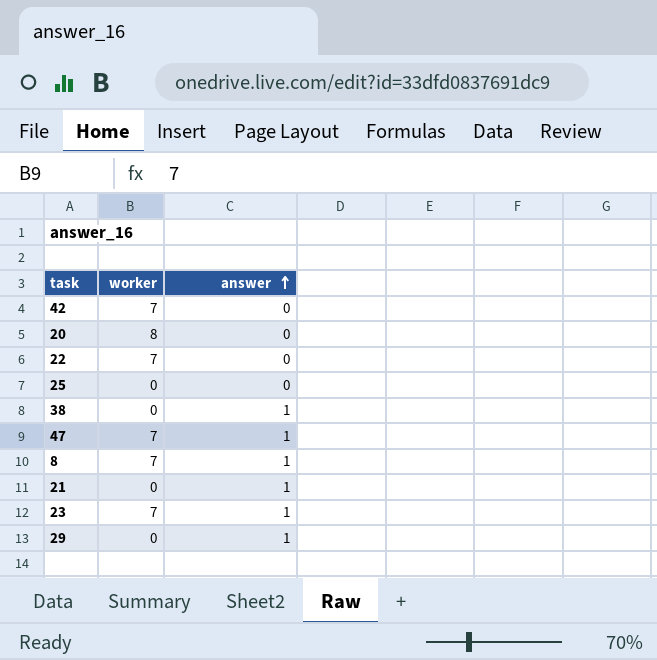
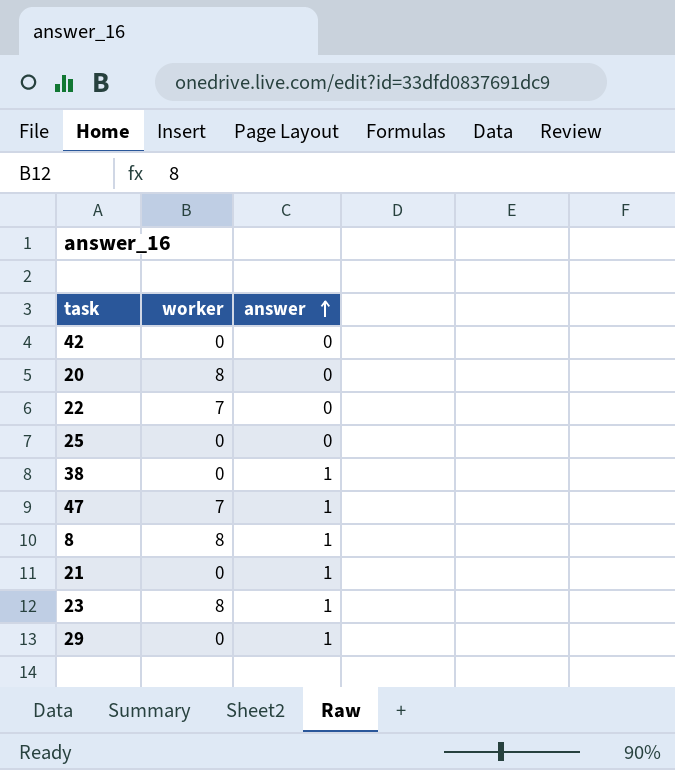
42 | worker: 7 -> 0
8 | worker: 7 -> 8
23 | worker: 7 -> 8

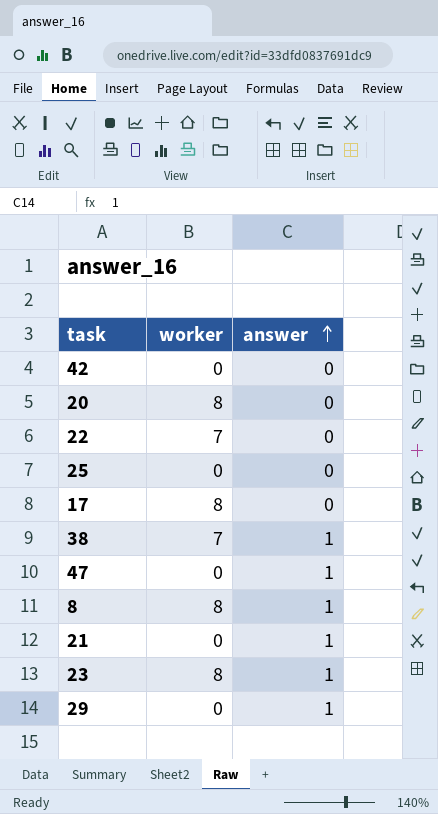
row 17: none -> 8 | 0
38 | worker: 0 -> 7
47 | worker: 7 -> 0

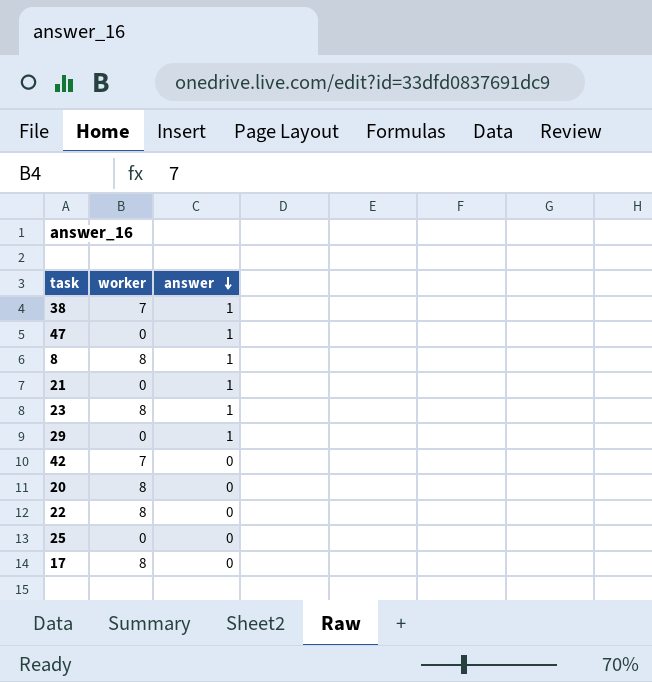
row order: answer ascending -> answer descending
42 | worker: 0 -> 7
22 | worker: 7 -> 8

